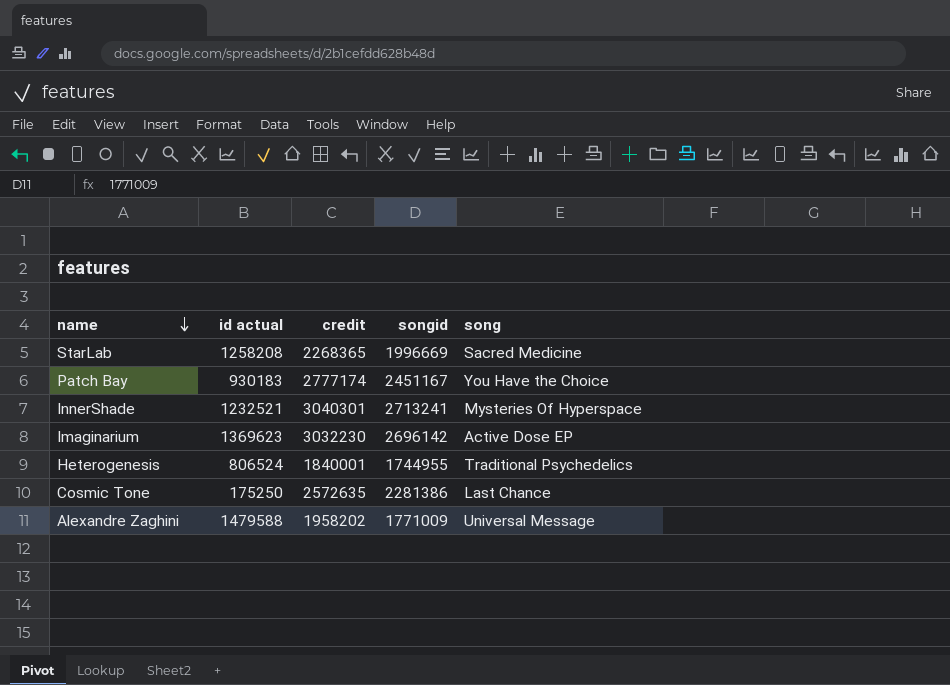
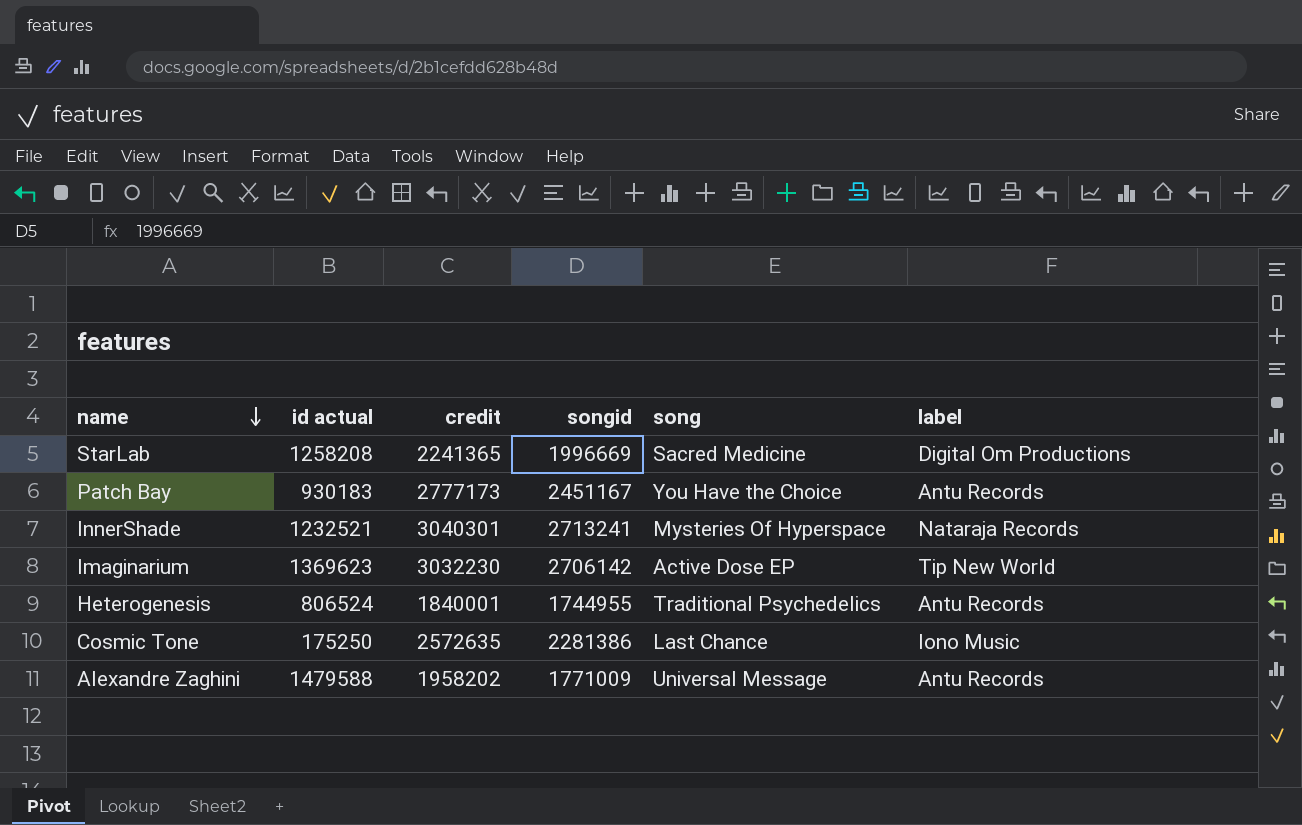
column label | position: none -> 6
StarLab | credit: 2268365 -> 2241365
Patch Bay | credit: 2777174 -> 2777173
Imaginarium | songid: 2696142 -> 2706142

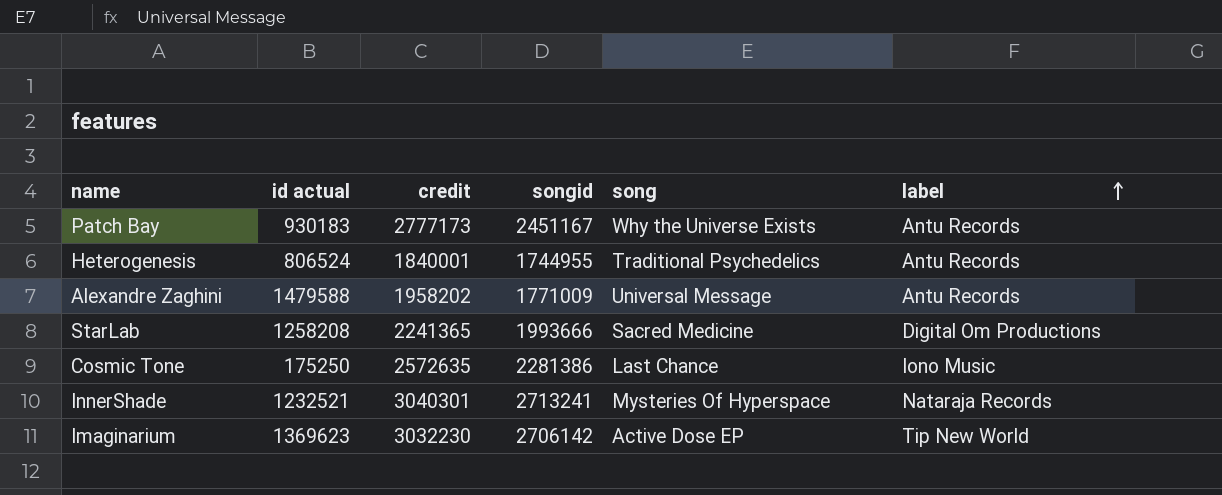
row order: name descending -> label ascending
Patch Bay | song: You Have the Choice -> Why the Universe Exists
StarLab | songid: 1996669 -> 1993666

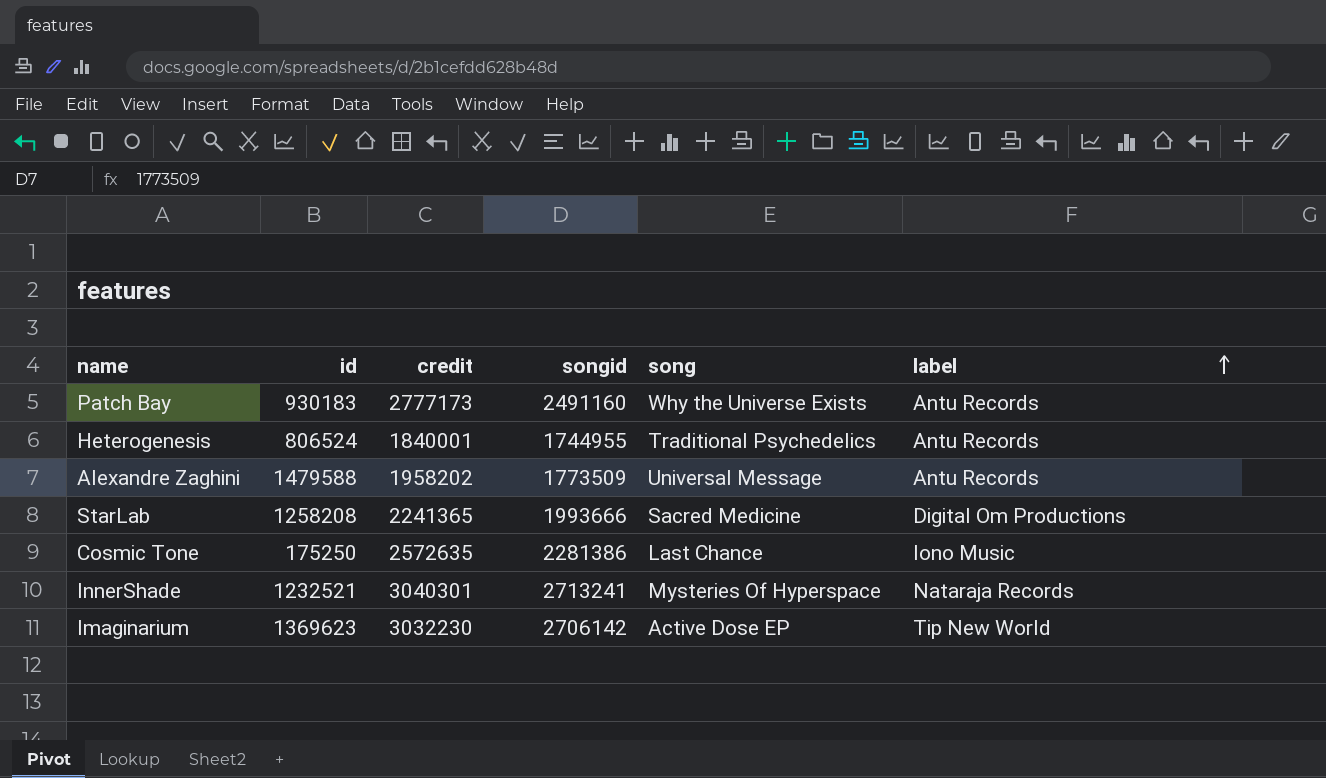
column name: id actual -> id
Patch Bay | songid: 2451167 -> 2491160
Alexandre Zaghini | songid: 1771009 -> 1773509

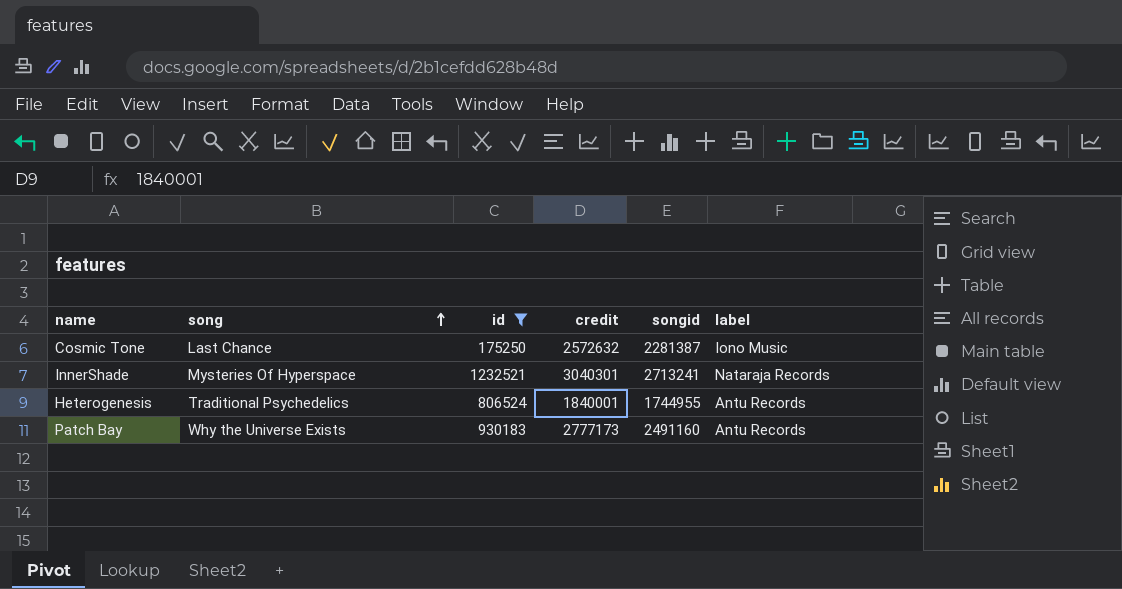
filter: none -> id <= 1232521
row order: label ascending -> song ascending
column song | position: 5 -> 2
Cosmic Tone | credit: 2572635 -> 2572632
Cosmic Tone | songid: 2281386 -> 2281387

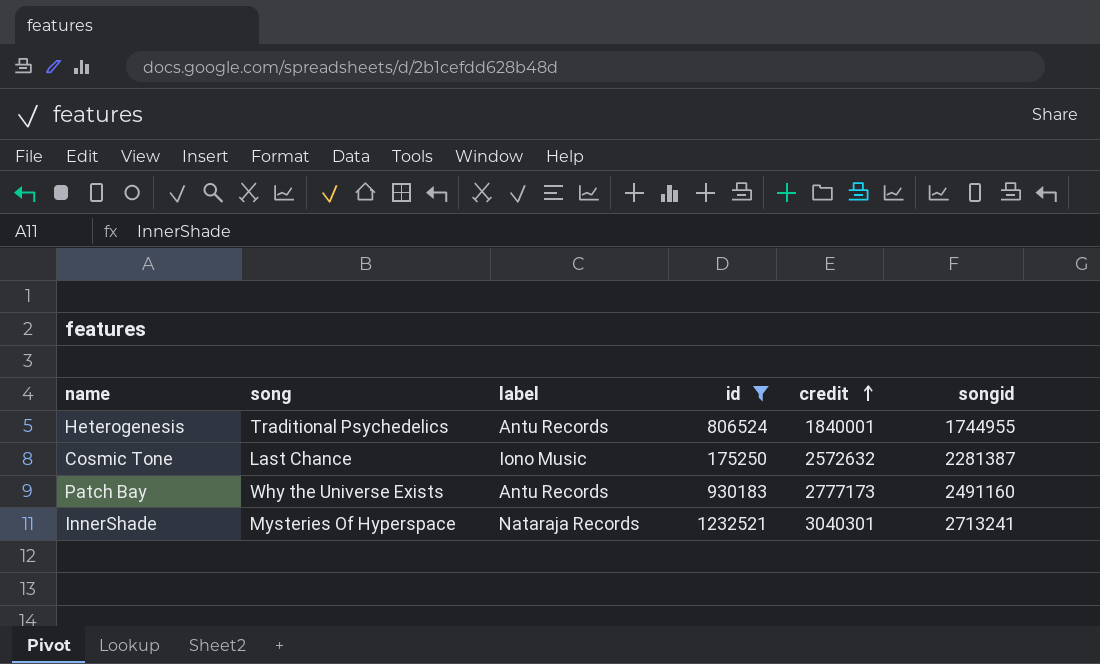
row order: song ascending -> credit ascending
column label | position: 6 -> 3

